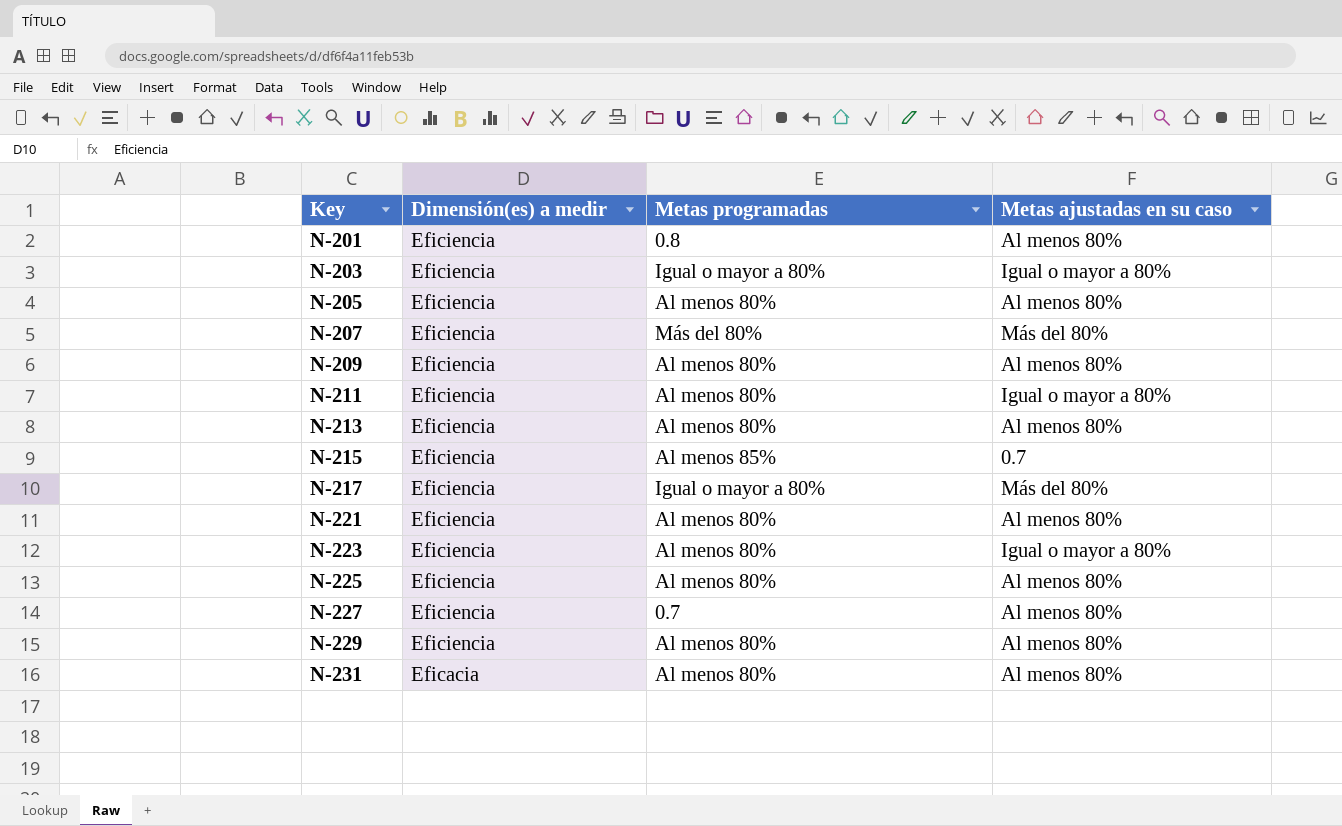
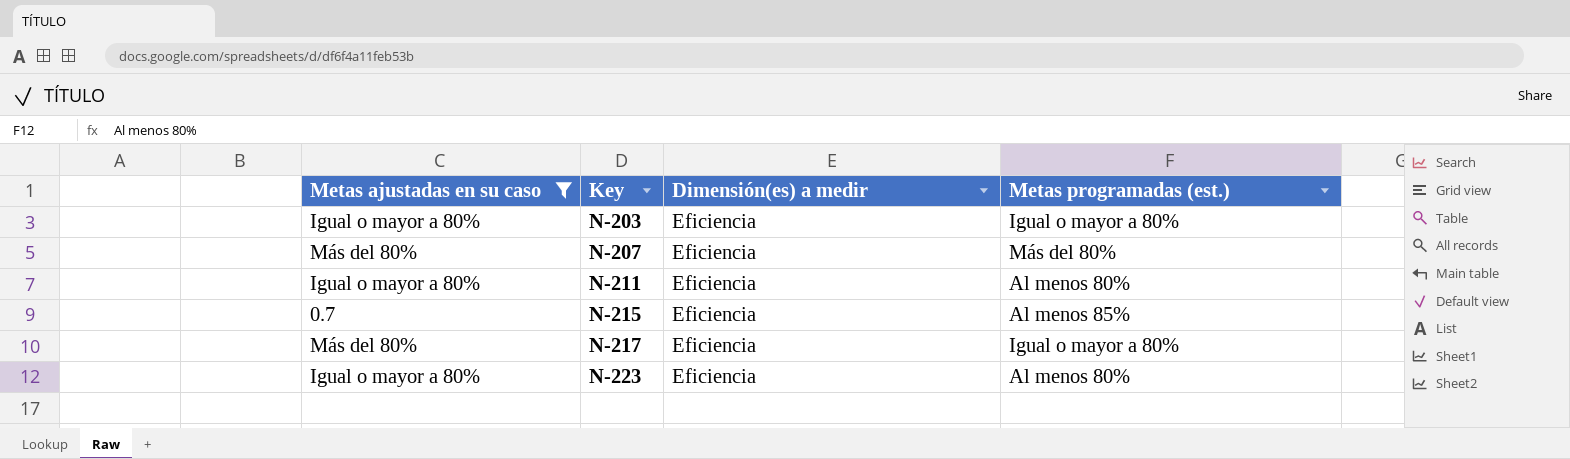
filter: none -> Metas ajustadas en su caso != Al menos 80%
column Metas ajustadas en su caso | position: 4 -> 1
column name: Metas programadas -> Metas programadas (est.)

